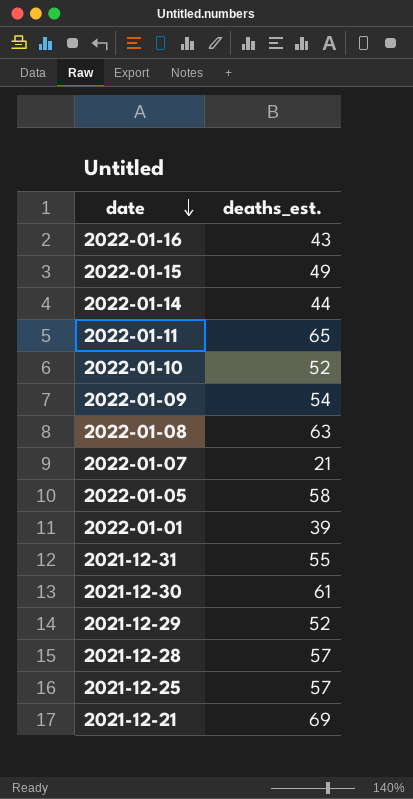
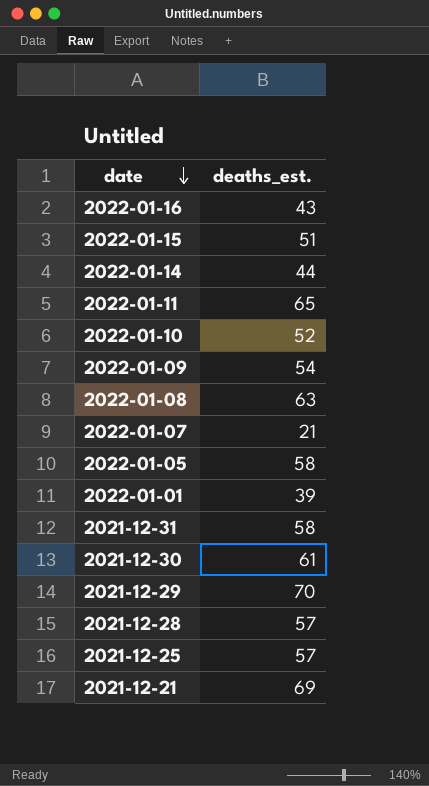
2022-01-15 | deaths_est.: 49 -> 51
2021-12-31 | deaths_est.: 55 -> 58
2021-12-29 | deaths_est.: 52 -> 70

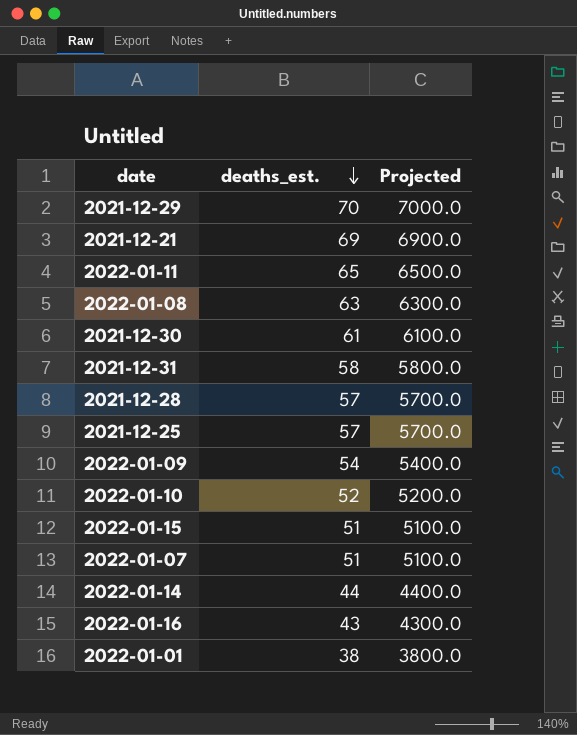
row order: date descending -> deaths_est. descending
column Projected | formula: none -> [deaths_est.] * 100
row 2022-01-05: 58 -> none
2022-01-07 | deaths_est.: 21 -> 51
2022-01-01 | deaths_est.: 39 -> 38

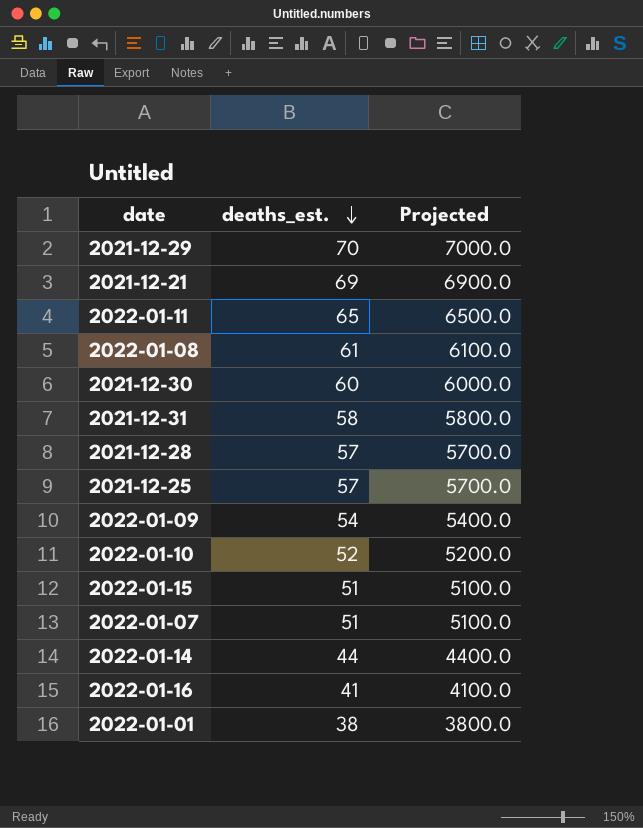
2022-01-08 | deaths_est.: 63 -> 61
2022-01-08 | Projected: 6300.0 -> 6100.0
2021-12-30 | deaths_est.: 61 -> 60
2021-12-30 | Projected: 6100.0 -> 6000.0
2022-01-16 | deaths_est.: 43 -> 41
2022-01-16 | Projected: 4300.0 -> 4100.0

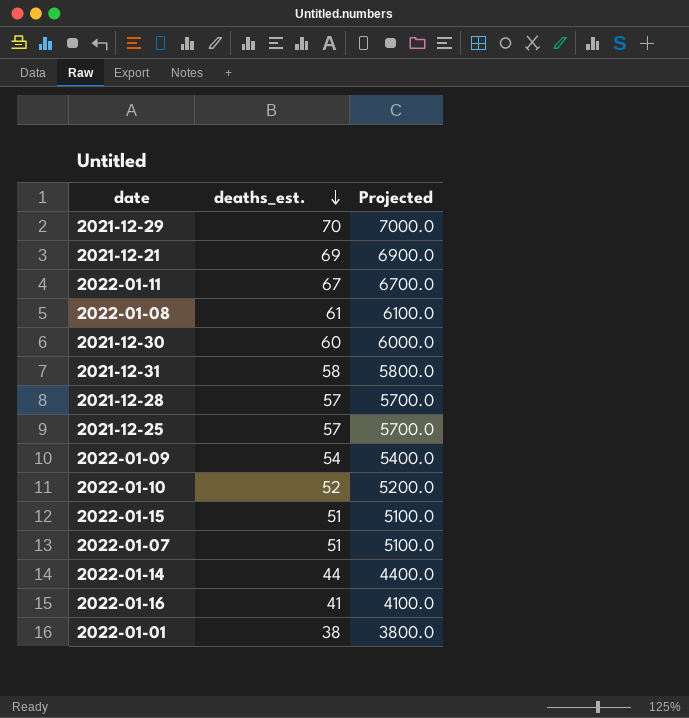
2022-01-11 | deaths_est.: 65 -> 67
2022-01-11 | Projected: 6500.0 -> 6700.0

